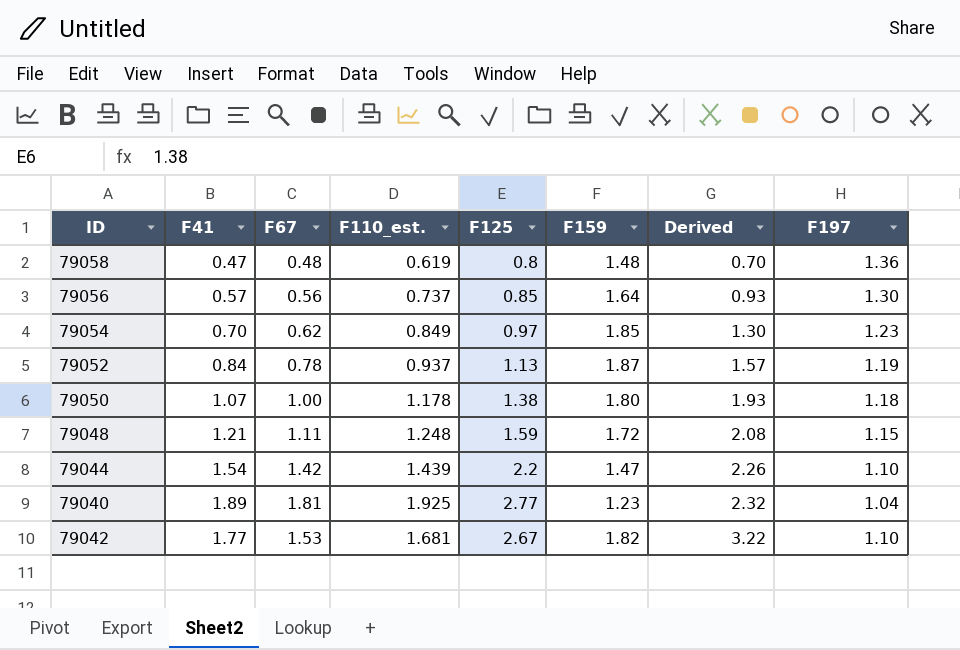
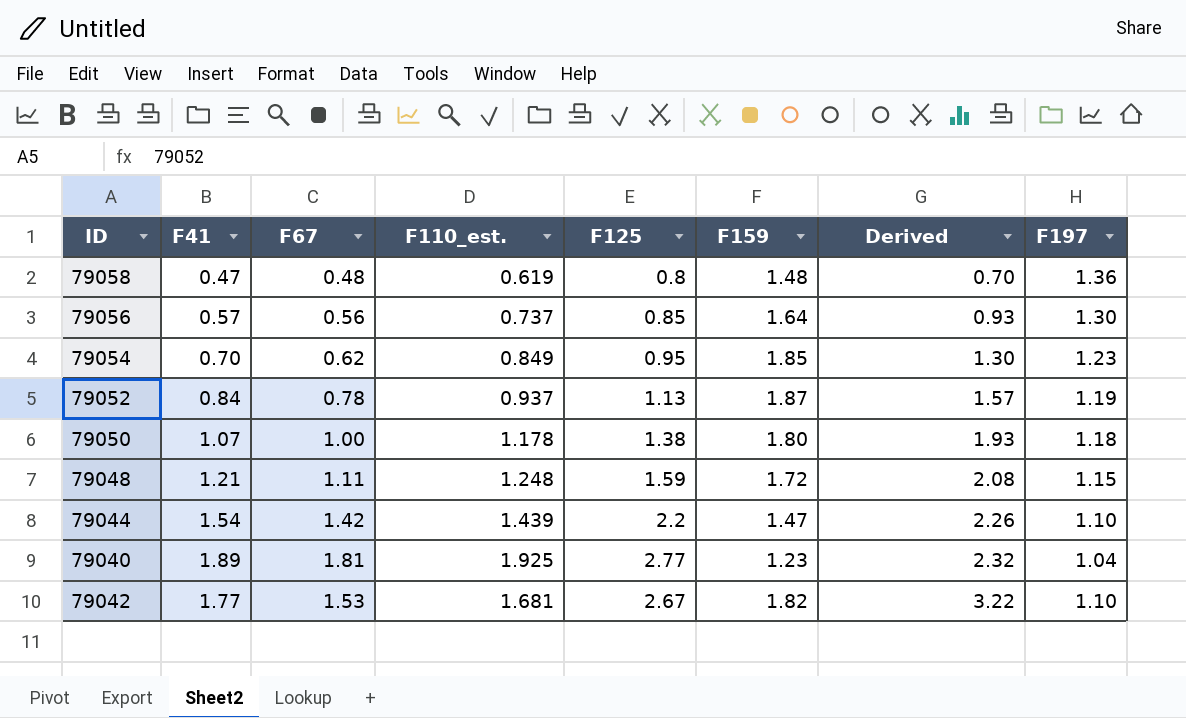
79054 | F125: 0.97 -> 0.95

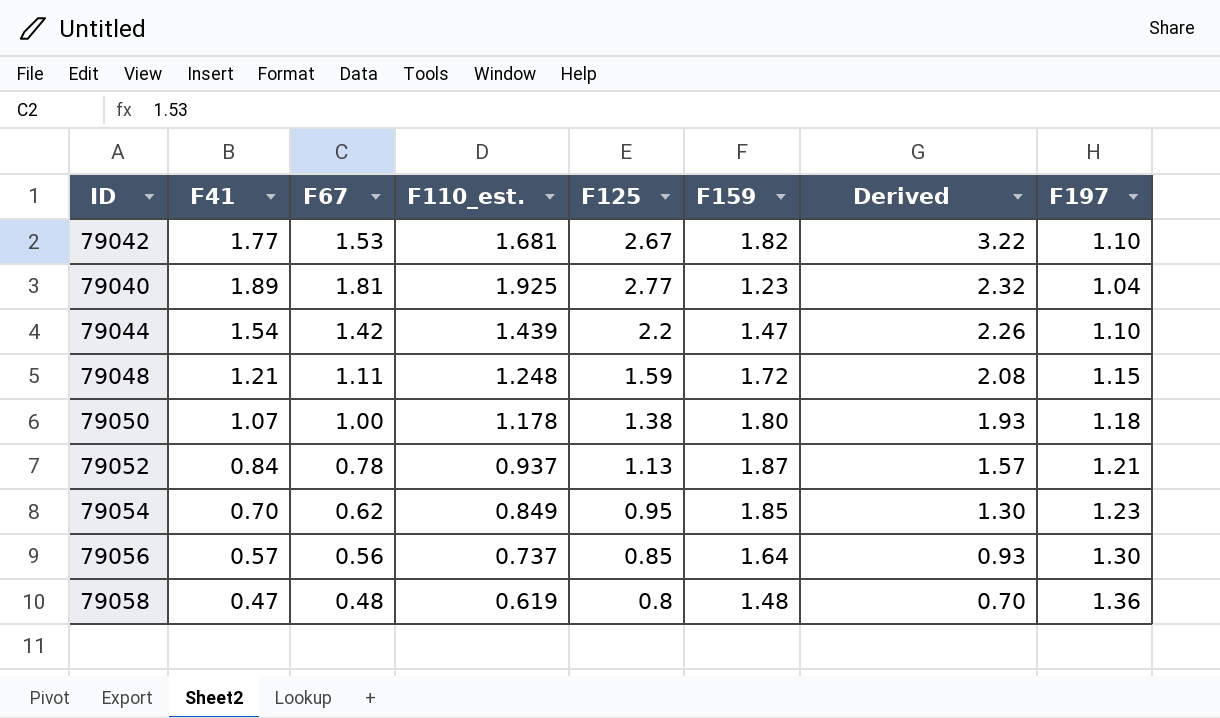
row order: Derived ascending -> Derived descending
79052 | F197: 1.19 -> 1.21

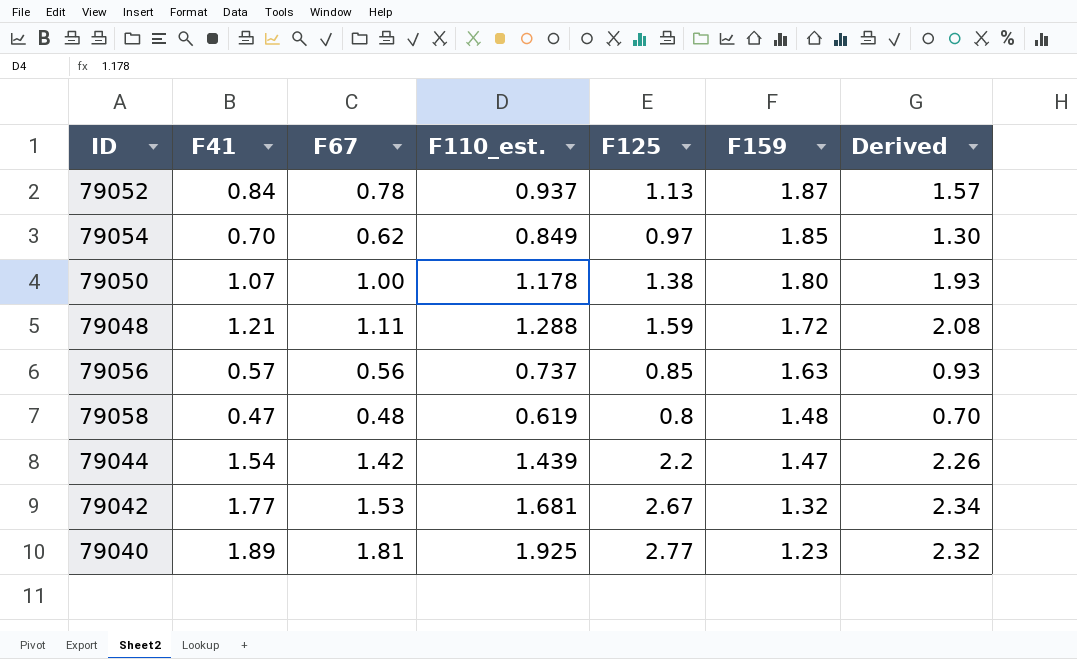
row order: Derived descending -> F159 descending
column F197 | position: 8 -> none
79054 | F125: 0.95 -> 0.97
79048 | F110_est.: 1.248 -> 1.288
79056 | F159: 1.64 -> 1.63
79042 | F159: 1.82 -> 1.32
79042 | Derived: 3.22 -> 2.34

